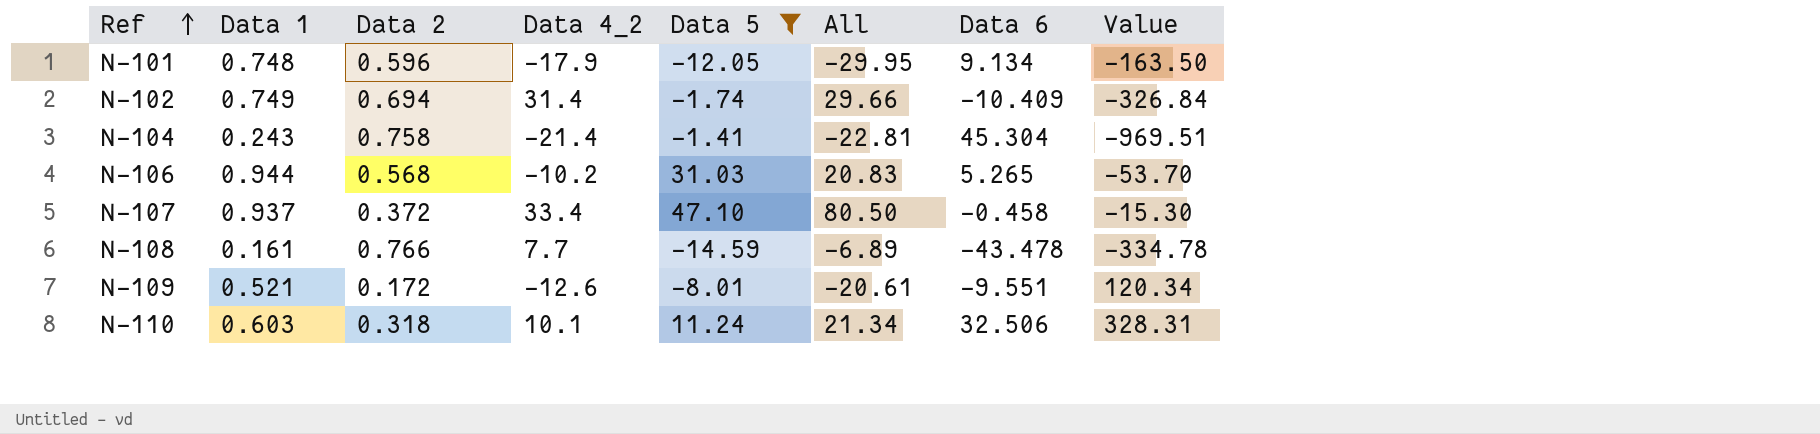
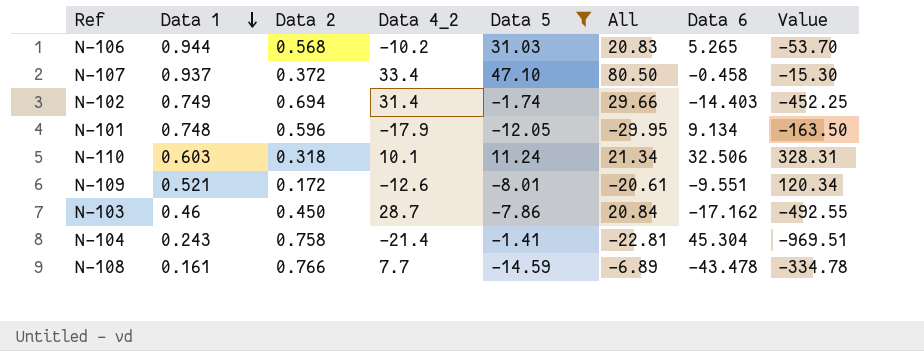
row order: Ref ascending -> Data 1 descending
N-102 | Data 6: -10.409 -> -14.403
N-102 | Value: -326.84 -> -452.25
row N-103: none -> 0.46 | 0.450 | 28.7 | -7.86 | 20.84 | -17.162 | -492.55

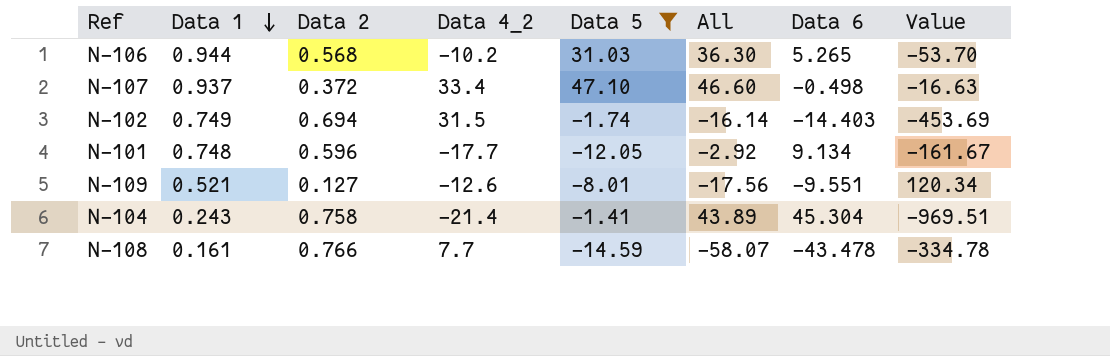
column All | formula: [Data 4_2] + [Data 5] -> [Data 5] + [Data 6]
row N-110: 0.603 | 0.318 | 10.1 | 11.24 | 21.34 | 32.506 | 328.31 -> none
row N-103: 0.46 | 0.450 | 28.7 | -7.86 | 20.84 | -17.162 | -492.55 -> none
N-107 | Data 6: -0.458 -> -0.498
N-107 | Value: -15.30 -> -16.63
N-102 | Data 4_2: 31.4 -> 31.5
N-102 | Value: -452.25 -> -453.69
N-101 | Data 4_2: -17.9 -> -17.7
N-101 | Value: -163.50 -> -161.67
N-109 | Data 2: 0.172 -> 0.127

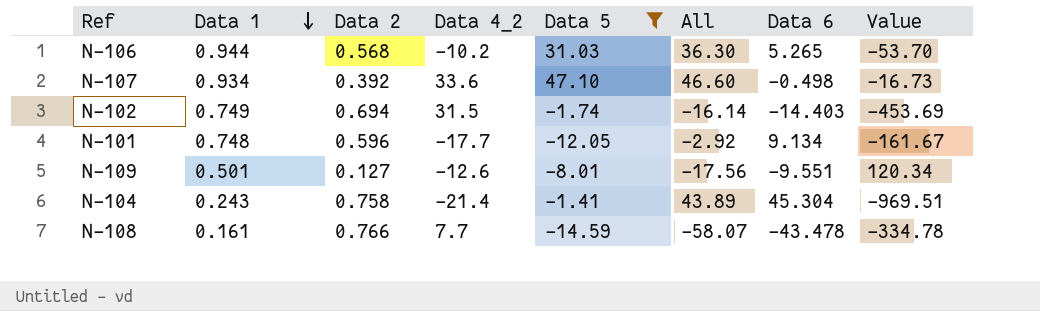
N-107 | Data 1: 0.937 -> 0.934
N-107 | Data 2: 0.372 -> 0.392
N-107 | Data 4_2: 33.4 -> 33.6
N-107 | Value: -16.63 -> -16.73
N-109 | Data 1: 0.521 -> 0.501

